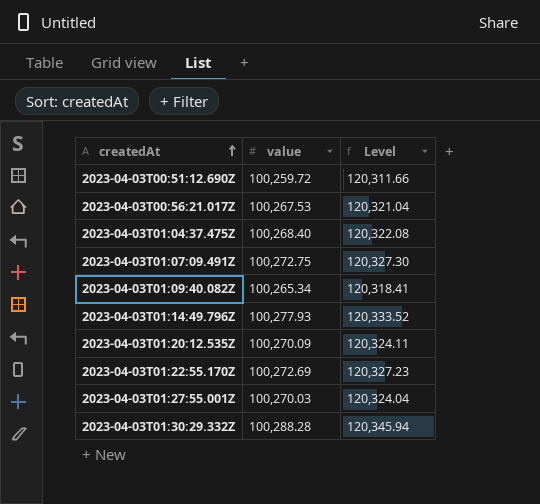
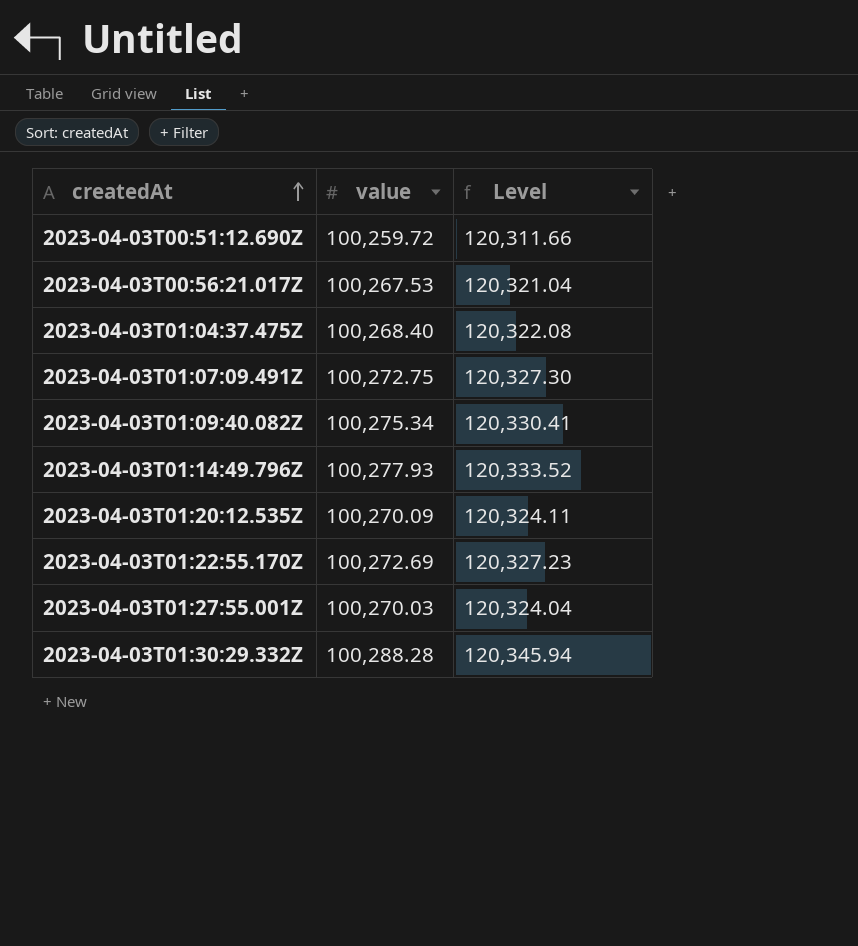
2023-04-03T01:09:40.082Z | value: 100,265.34 -> 100,275.34
2023-04-03T01:09:40.082Z | Level: 120,318.41 -> 120,330.41

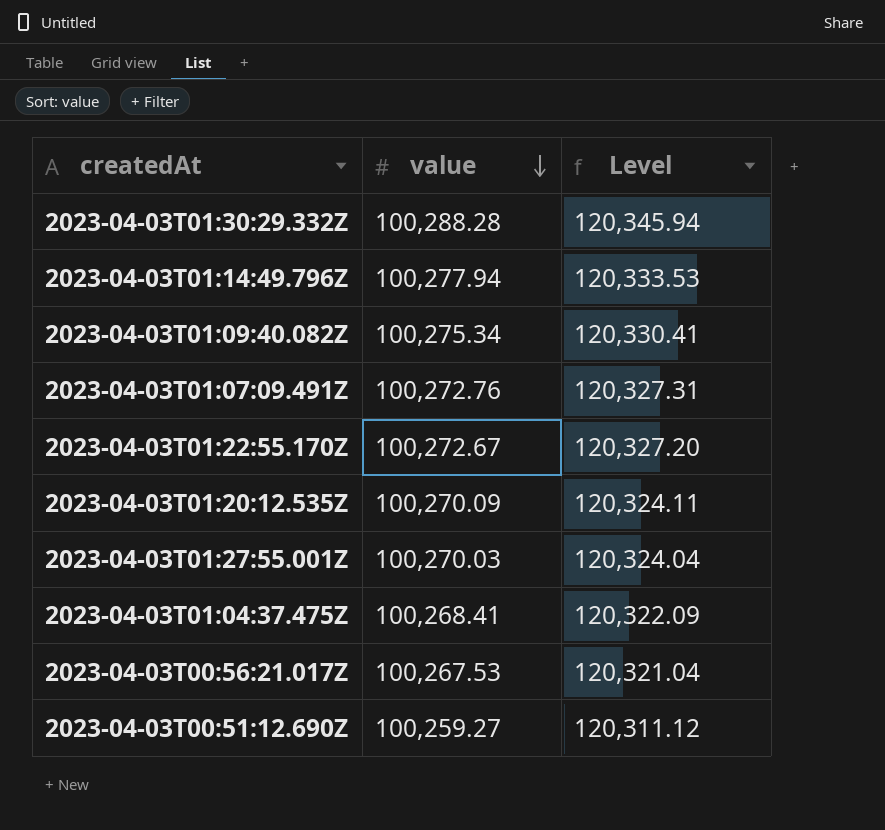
row order: createdAt ascending -> value descending
2023-04-03T01:14:49.796Z | value: 100,277.93 -> 100,277.94
2023-04-03T01:14:49.796Z | Level: 120,333.52 -> 120,333.53
2023-04-03T01:07:09.491Z | value: 100,272.75 -> 100,272.76
2023-04-03T01:07:09.491Z | Level: 120,327.30 -> 120,327.31
2023-04-03T01:22:55.170Z | value: 100,272.69 -> 100,272.67
2023-04-03T01:22:55.170Z | Level: 120,327.23 -> 120,327.20
2023-04-03T01:04:37.475Z | value: 100,268.40 -> 100,268.41
2023-04-03T01:04:37.475Z | Level: 120,322.08 -> 120,322.09
2023-04-03T00:51:12.690Z | value: 100,259.72 -> 100,259.27
2023-04-03T00:51:12.690Z | Level: 120,311.66 -> 120,311.12

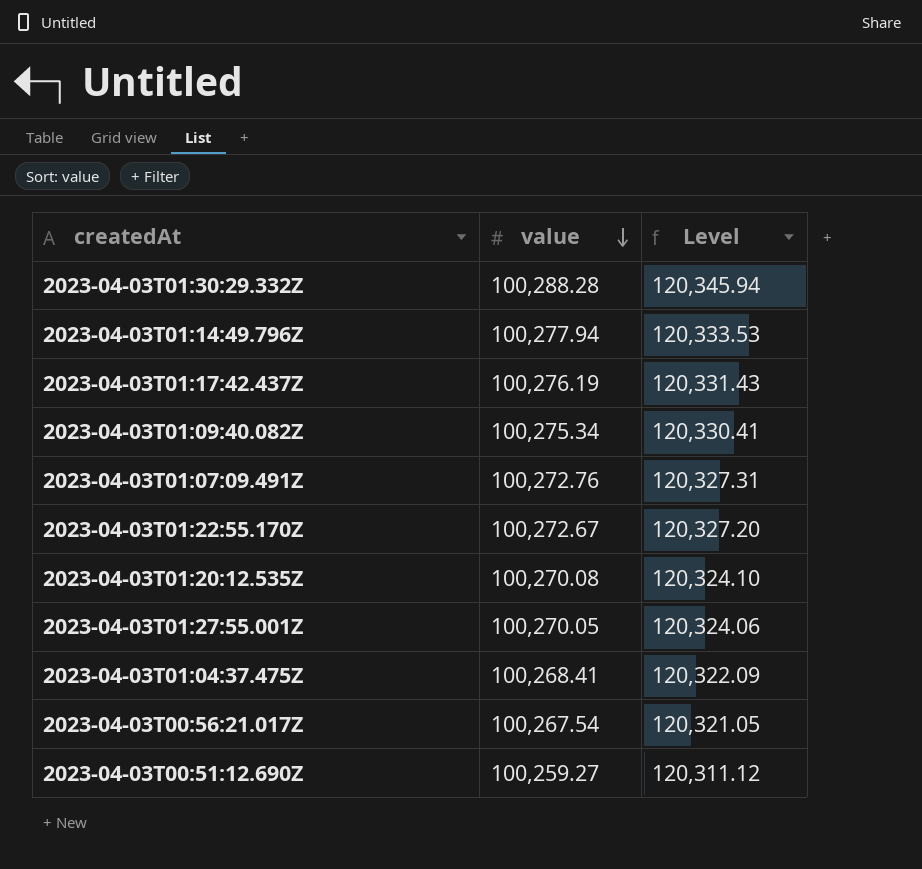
row 2023-04-03T01:17:42.437Z: none -> 100,276.19 | 120,331.43
2023-04-03T01:20:12.535Z | value: 100,270.09 -> 100,270.08
2023-04-03T01:20:12.535Z | Level: 120,324.11 -> 120,324.10
2023-04-03T01:27:55.001Z | value: 100,270.03 -> 100,270.05
2023-04-03T01:27:55.001Z | Level: 120,324.04 -> 120,324.06
2023-04-03T00:56:21.017Z | value: 100,267.53 -> 100,267.54
2023-04-03T00:56:21.017Z | Level: 120,321.04 -> 120,321.05

